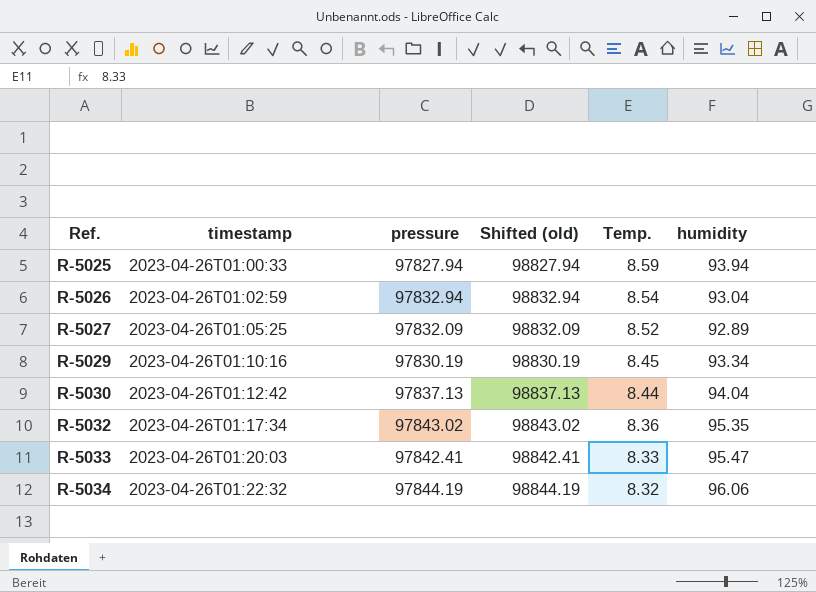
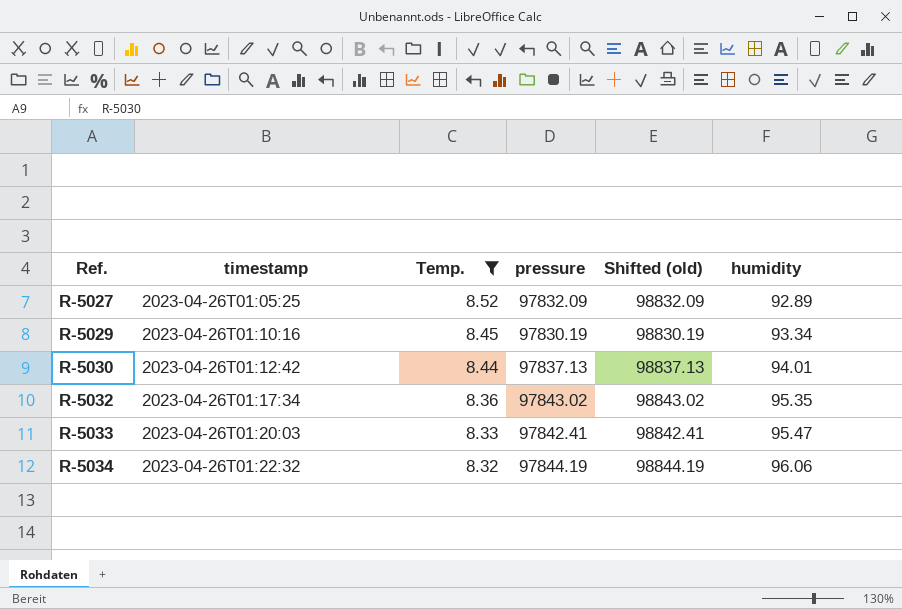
filter: none -> Temp. <= 8.52
column Temp. | position: 5 -> 3
R-5030 | humidity: 94.04 -> 94.01

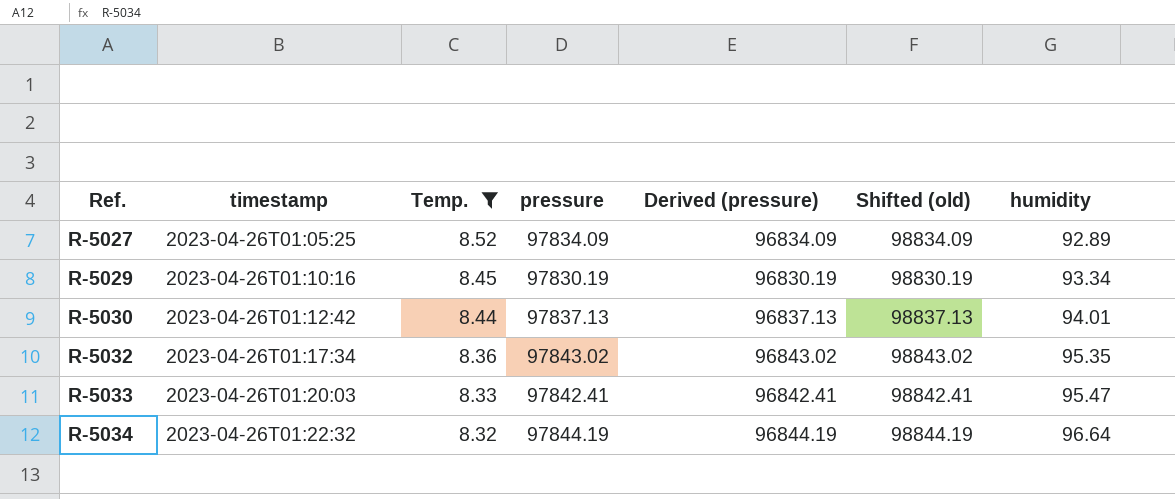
column Derived (pressure) | formula: none -> [pressure] - 1000
R-5027 | pressure: 97832.09 -> 97834.09
R-5027 | Shifted (old): 98832.09 -> 98834.09
R-5034 | humidity: 96.06 -> 96.64

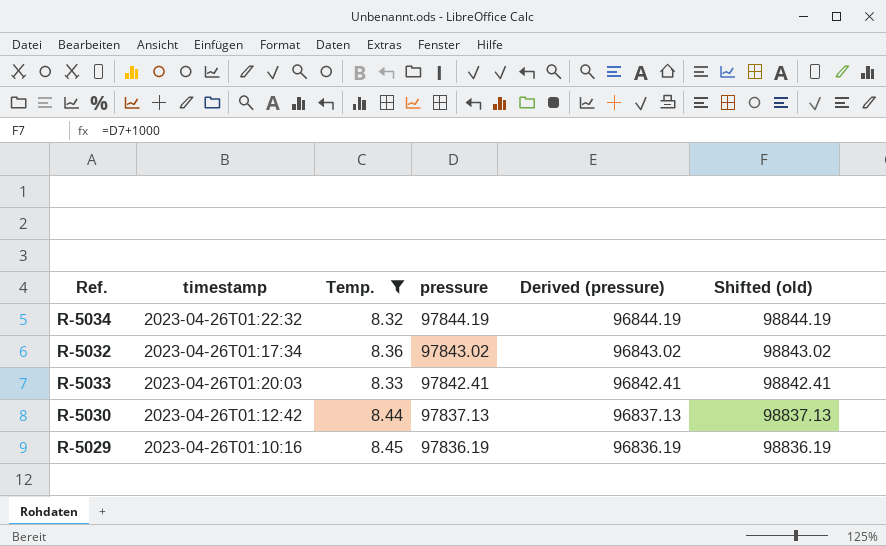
row order: Ref. ascending -> pressure descending
column humidity | position: 7 -> none
row R-5027: 2023-04-26T01:05:25 | 8.52 | 97834.09 | 96834.09 | 98834.09 | 92.89 -> none
R-5029 | pressure: 97830.19 -> 97836.19
R-5029 | Derived (pressure): 96830.19 -> 96836.19
R-5029 | Shifted (old): 98830.19 -> 98836.19

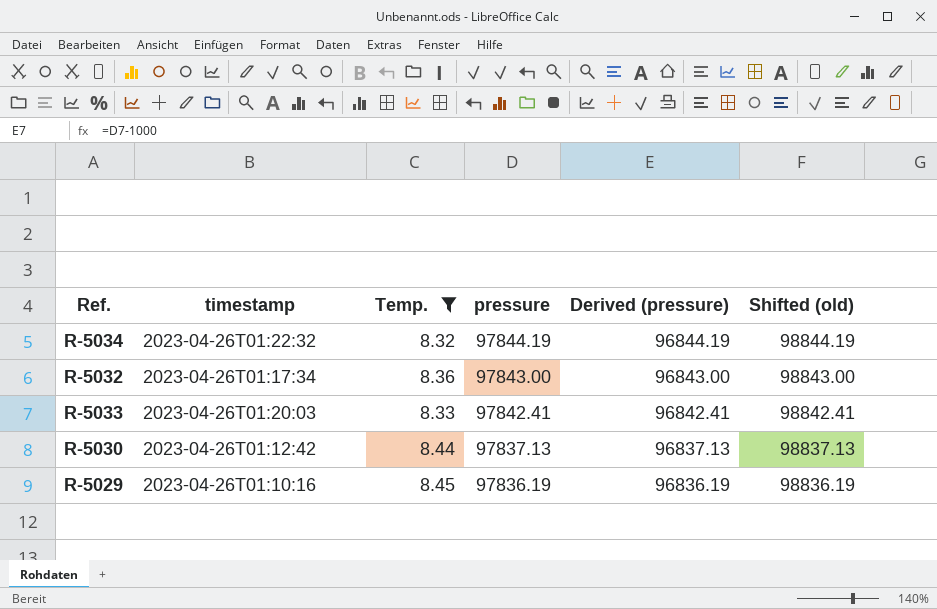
R-5032 | pressure: 97843.02 -> 97843.00
R-5032 | Derived (pressure): 96843.02 -> 96843.00
R-5032 | Shifted (old): 98843.02 -> 98843.00

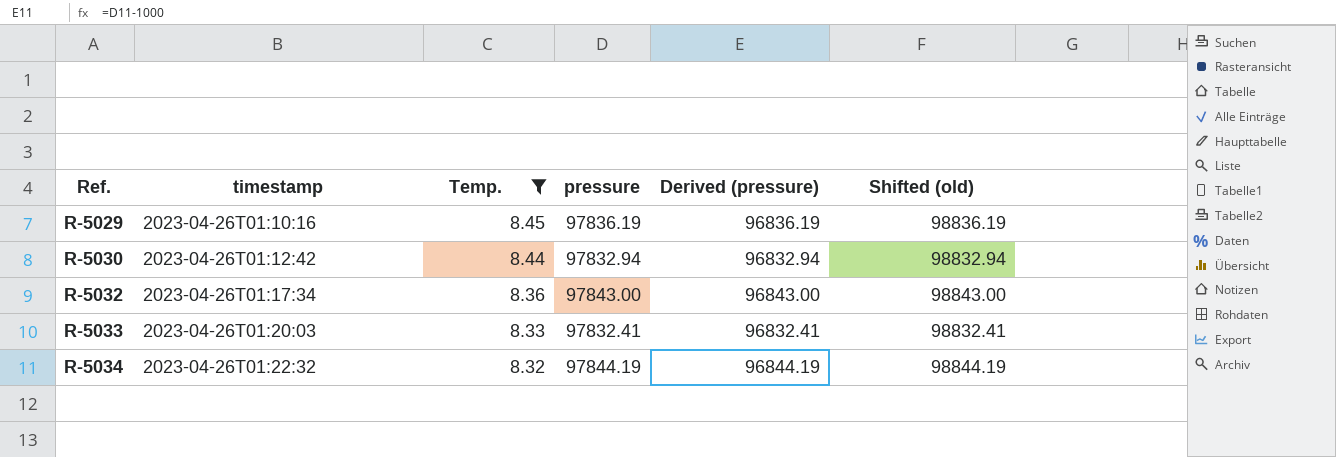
row order: pressure descending -> Ref. ascending
R-5030 | pressure: 97837.13 -> 97832.94
R-5030 | Derived (pressure): 96837.13 -> 96832.94
R-5030 | Shifted (old): 98837.13 -> 98832.94
R-5033 | pressure: 97842.41 -> 97832.41
R-5033 | Derived (pressure): 96842.41 -> 96832.41
R-5033 | Shifted (old): 98842.41 -> 98832.41

